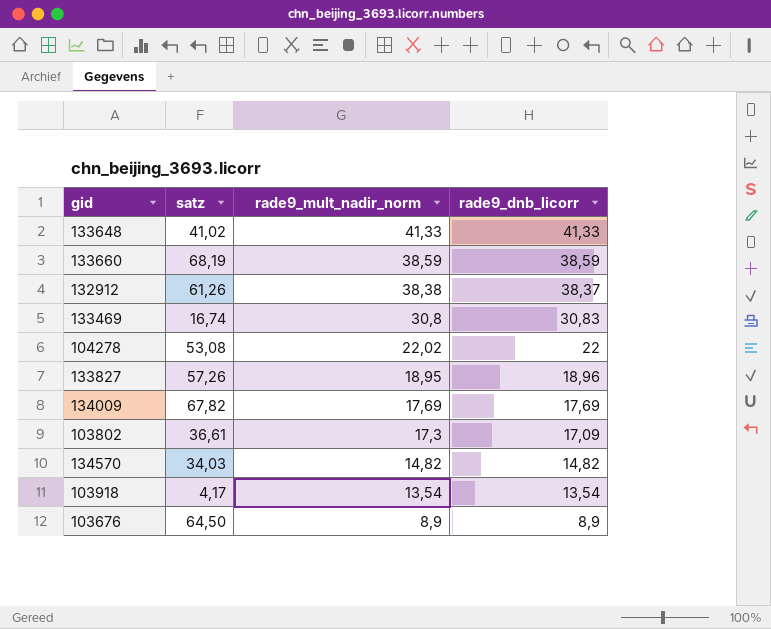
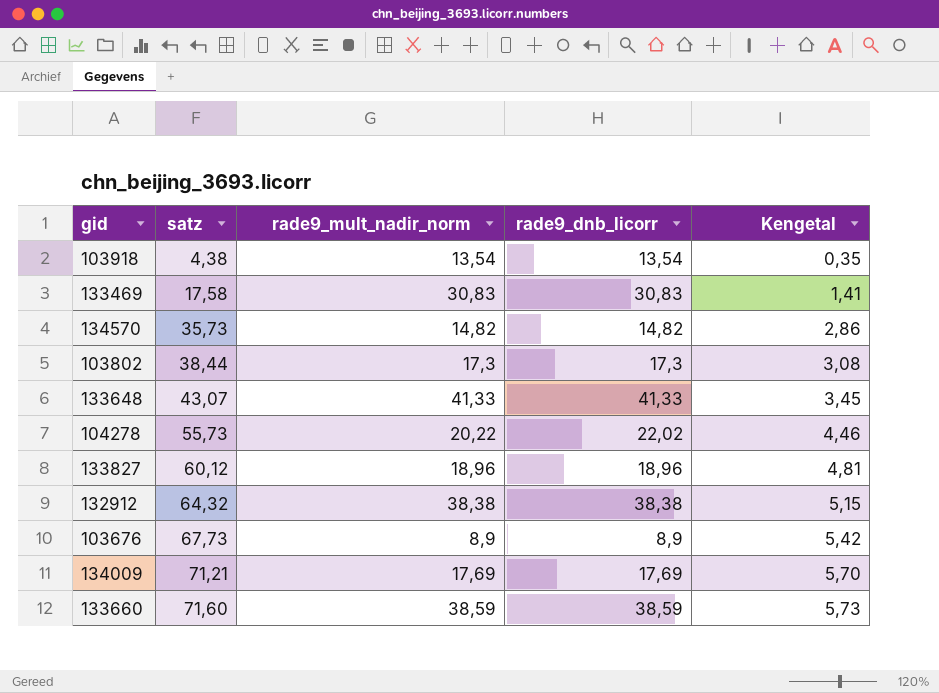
row order: rade9_mult_nadir_norm descending -> satz ascending
column Kengetal | formula: none -> [satz] * 0,08
103918 | satz: 4,17 -> 4,38
133469 | satz: 16,74 -> 17,58
133469 | rade9_mult_nadir_norm: 30,8 -> 30,83
134570 | satz: 34,03 -> 35,73
103802 | satz: 36,61 -> 38,44
103802 | rade9_dnb_licorr: 17,09 -> 17,3
133648 | satz: 41,02 -> 43,07
104278 | satz: 53,08 -> 55,73
104278 | rade9_mult_nadir_norm: 22,02 -> 20,22
104278 | rade9_dnb_licorr: 22 -> 22,02
133827 | satz: 57,26 -> 60,12
133827 | rade9_mult_nadir_norm: 18,95 -> 18,96
132912 | satz: 61,26 -> 64,32
132912 | rade9_dnb_licorr: 38,37 -> 38,38
103676 | satz: 64,50 -> 67,73
134009 | satz: 67,82 -> 71,21
133660 | satz: 68,19 -> 71,60

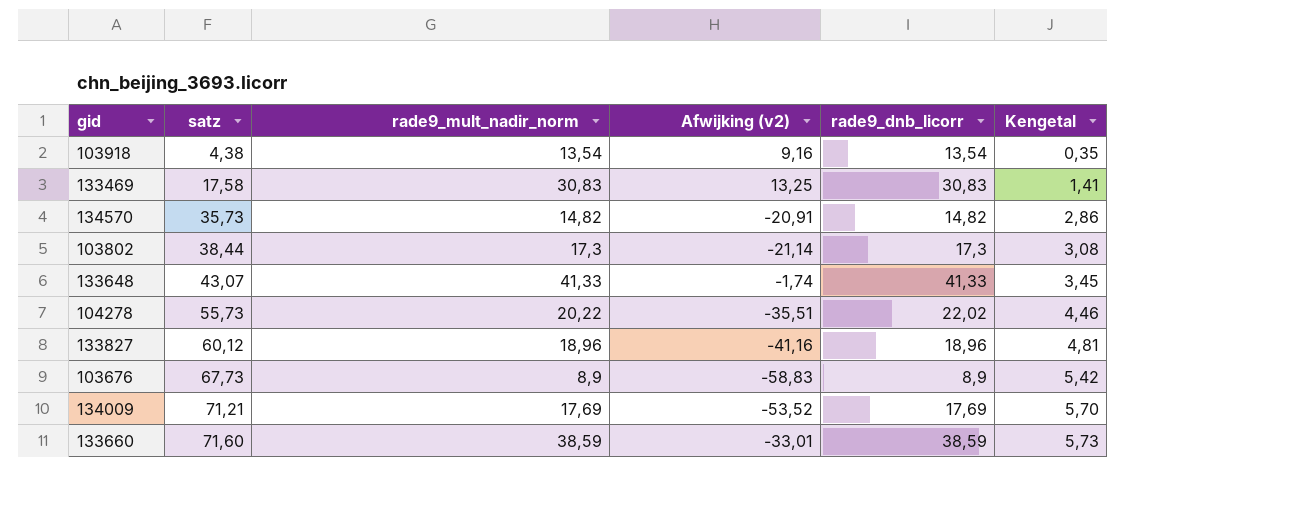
column Afwijking (v2) | formula: none -> [rade9_mult_nadir_norm] - [satz]
row 132912: 64,32 | 38,38 | 38,38 | 5,15 -> none

